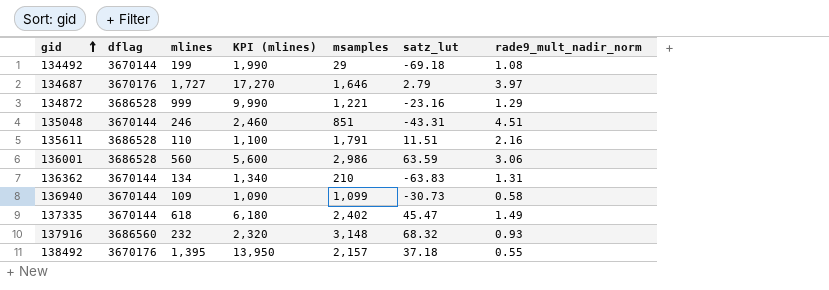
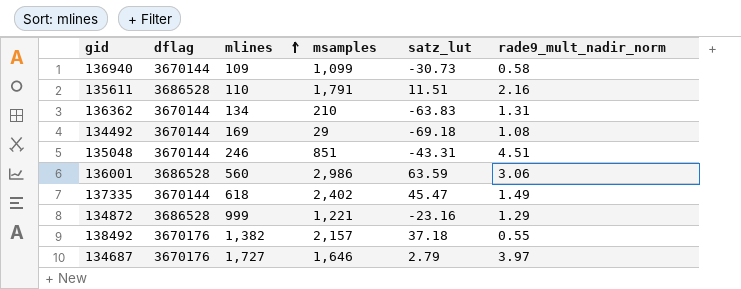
row order: gid ascending -> mlines ascending
column KPI (mlines) | formula: [mlines] * 10 -> none
row 137916: 3686560 | 232 | 2,320 | 3,148 | 68.32 | 0.93 -> none
134492 | mlines: 199 -> 169
138492 | mlines: 1,395 -> 1,382

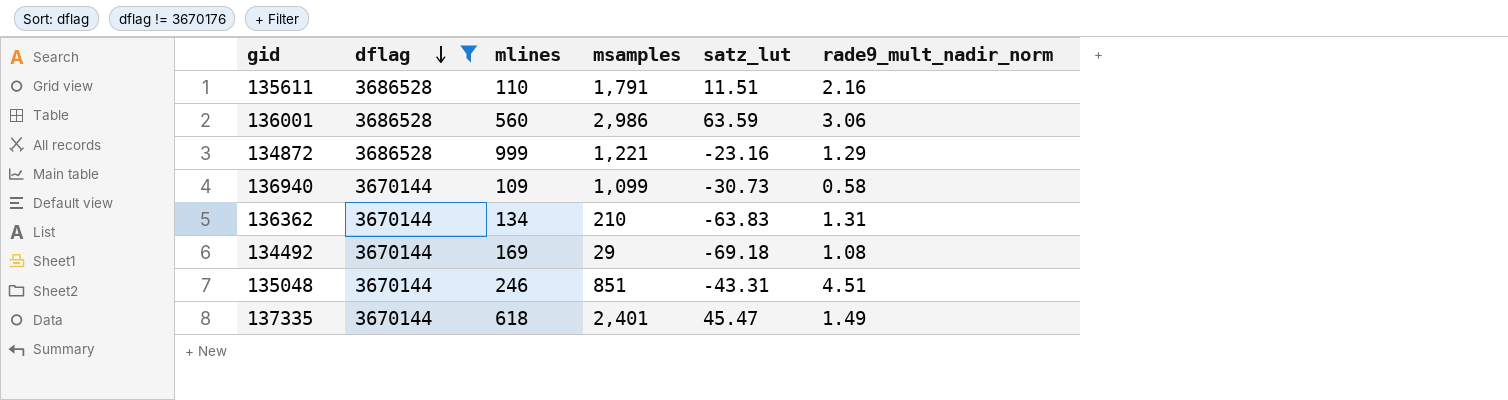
filter: none -> dflag != 3670176
row order: mlines ascending -> dflag descending
137335 | msamples: 2,402 -> 2,401

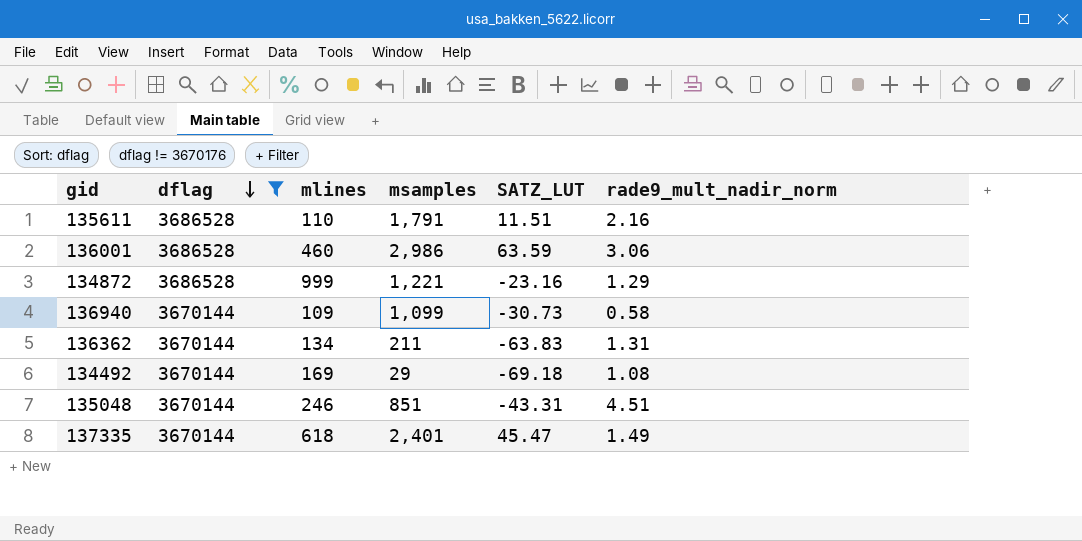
column name: satz_lut -> SATZ_LUT
136001 | mlines: 560 -> 460
136362 | msamples: 210 -> 211

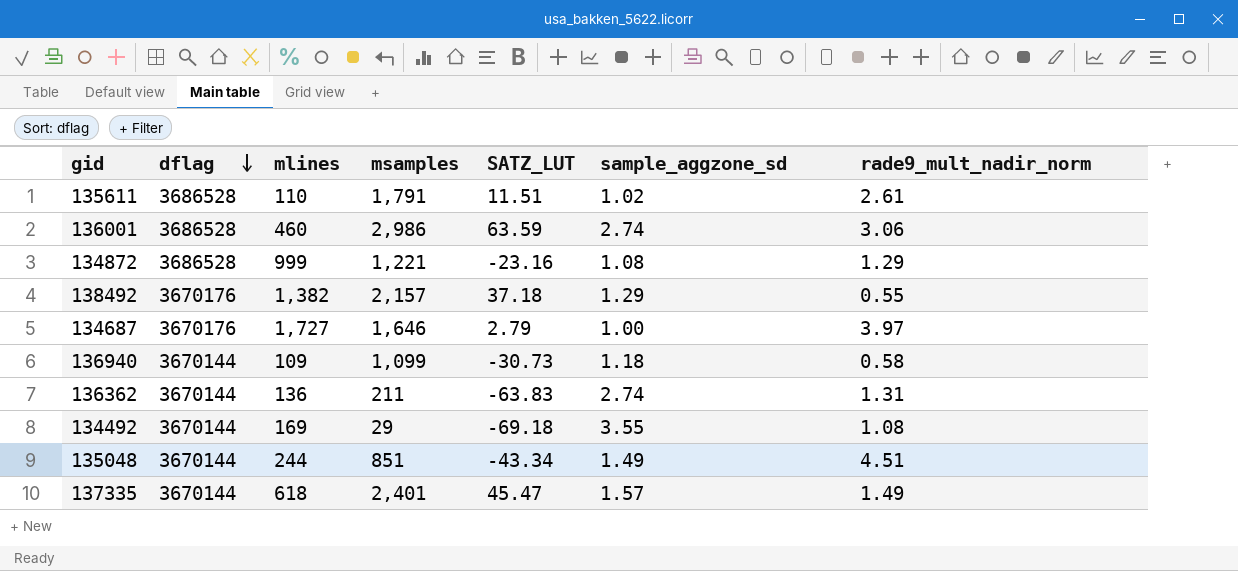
filter: dflag != 3670176 -> none
column sample_aggzone_sd | position: none -> 6
135611 | rade9_mult_nadir_norm: 2.16 -> 2.61
136362 | mlines: 134 -> 136
135048 | mlines: 246 -> 244
135048 | SATZ_LUT: -43.31 -> -43.34

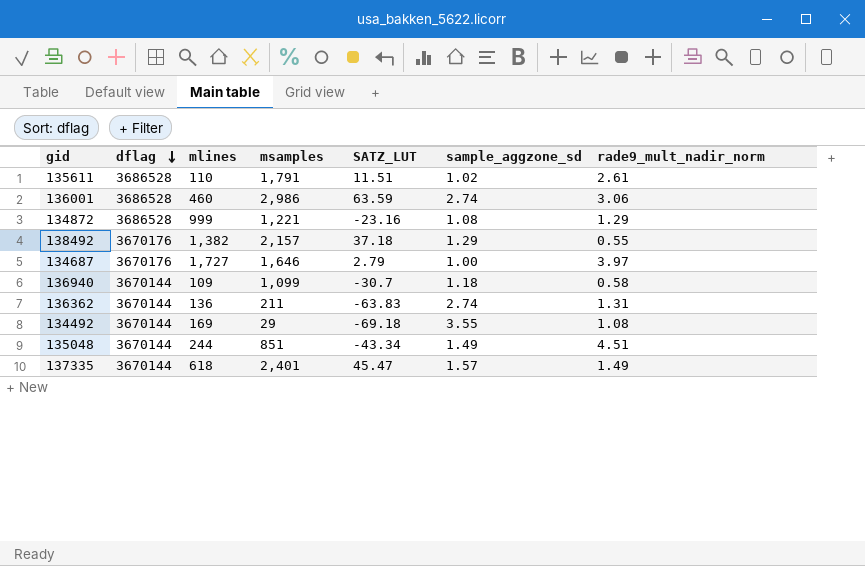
136940 | SATZ_LUT: -30.73 -> -30.7

